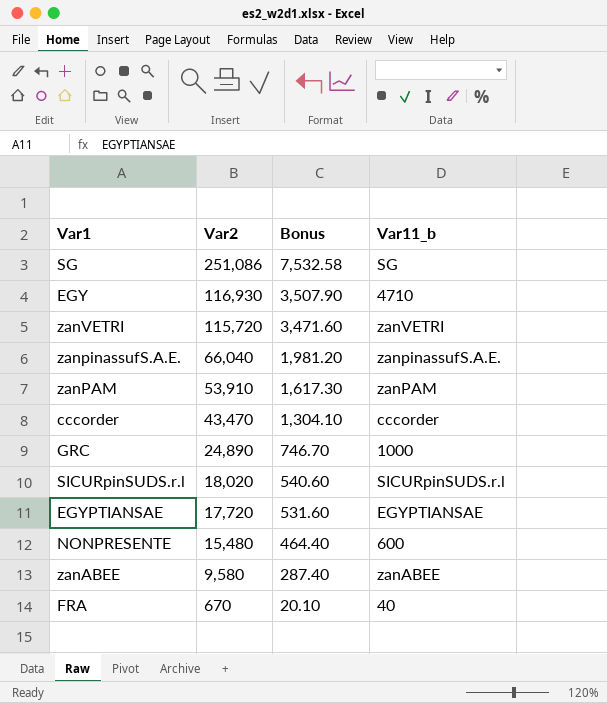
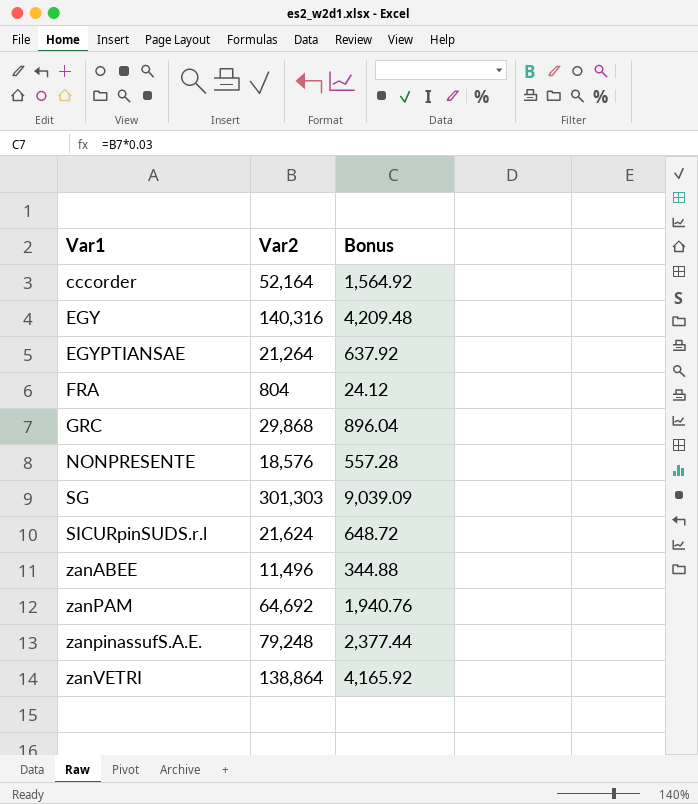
row order: Var2 descending -> Var1 ascending
column Var11_b | position: 4 -> none
cccorder | Var2: 43,470 -> 52,164
cccorder | Bonus: 1,304.10 -> 1,564.92
EGY | Var2: 116,930 -> 140,316
EGY | Bonus: 3,507.90 -> 4,209.48
EGYPTIANSAE | Var2: 17,720 -> 21,264
EGYPTIANSAE | Bonus: 531.60 -> 637.92
FRA | Var2: 670 -> 804
FRA | Bonus: 20.10 -> 24.12
GRC | Var2: 24,890 -> 29,868
GRC | Bonus: 746.70 -> 896.04
NONPRESENTE | Var2: 15,480 -> 18,576
NONPRESENTE | Bonus: 464.40 -> 557.28
SG | Var2: 251,086 -> 301,303
SG | Bonus: 7,532.58 -> 9,039.09
SICURpinSUDS.r.l | Var2: 18,020 -> 21,624
SICURpinSUDS.r.l | Bonus: 540.60 -> 648.72
zanABEE | Var2: 9,580 -> 11,496
zanABEE | Bonus: 287.40 -> 344.88
zanPAM | Var2: 53,910 -> 64,692
zanPAM | Bonus: 1,617.30 -> 1,940.76
zanpinassufS.A.E. | Var2: 66,040 -> 79,248
zanpinassufS.A.E. | Bonus: 1,981.20 -> 2,377.44
zanVETRI | Var2: 115,720 -> 138,864
zanVETRI | Bonus: 3,471.60 -> 4,165.92

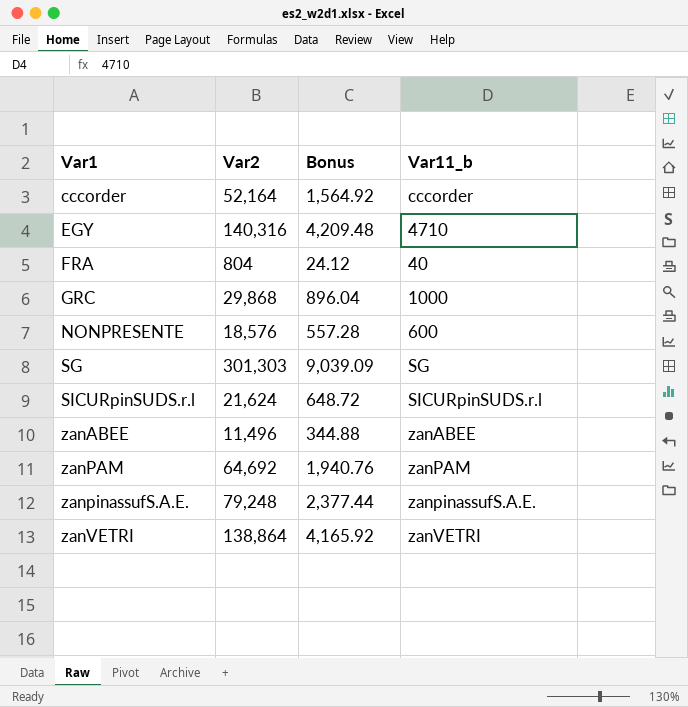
column Var11_b | position: none -> 4
row EGYPTIANSAE: 21,264 | 637.92 -> none

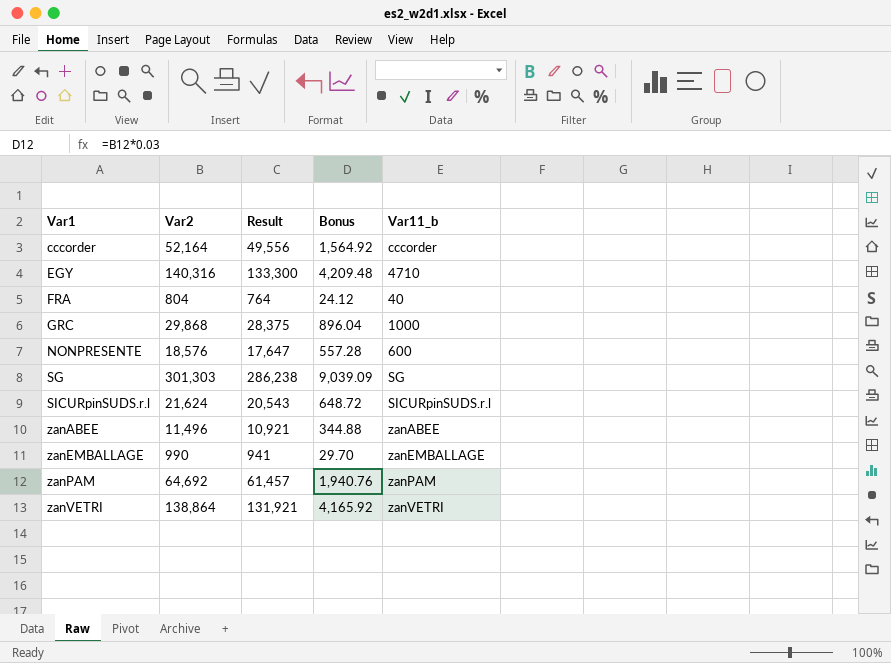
column Result | formula: none -> [Var2] * 0.95
row zanpinassufS.A.E.: 79,248 | 2,377.44 | zanpinassufS.A.E. -> none
row zanEMBALLAGE: none -> 990 | 941 | 29.70 | zanEMBALLAGE

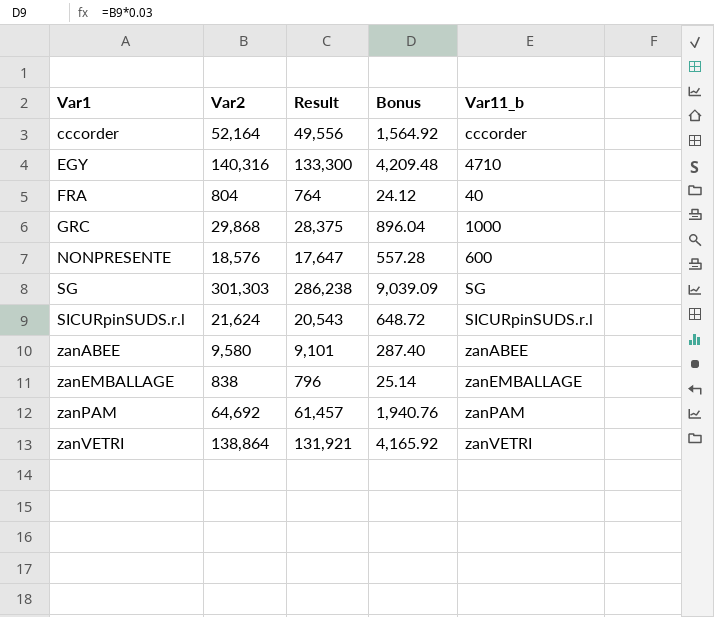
zanABEE | Var2: 11,496 -> 9,580
zanABEE | Result: 10,921 -> 9,101
zanABEE | Bonus: 344.88 -> 287.40
zanEMBALLAGE | Var2: 990 -> 838
zanEMBALLAGE | Result: 941 -> 796
zanEMBALLAGE | Bonus: 29.70 -> 25.14

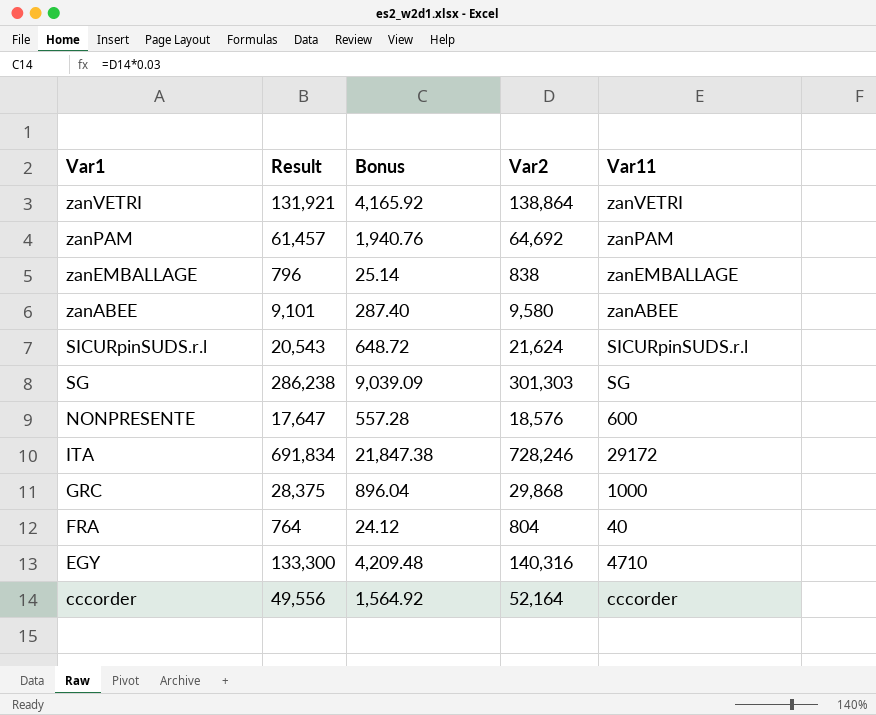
row order: Var1 ascending -> Var1 descending
column Var2 | position: 2 -> 4
column name: Var11_b -> Var11
row ITA: none -> 691,834 | 21,847.38 | 728,246 | 29172

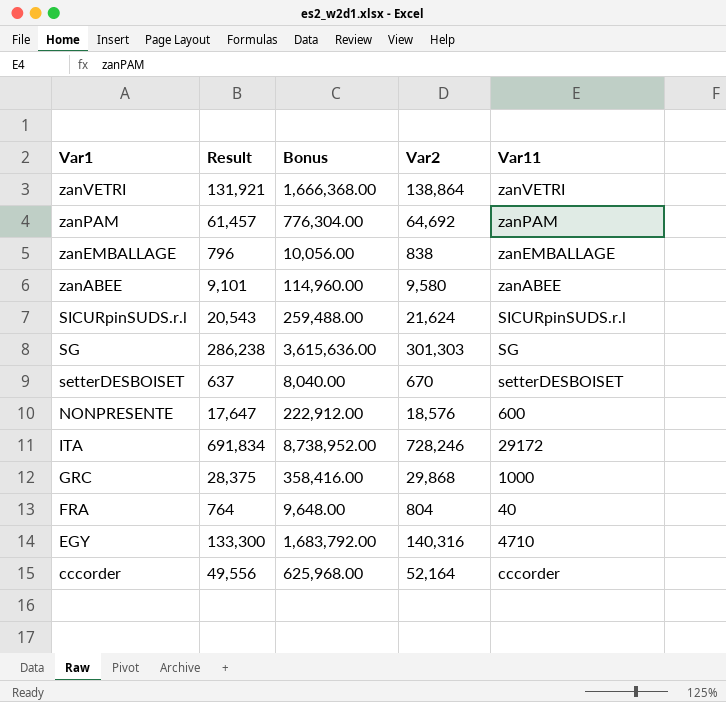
column Bonus | formula: [Var2] * 0.03 -> [Var2] * 12
row setterDESBOISET: none -> 637 | 8,040.00 | 670 | setterDESBOISET

